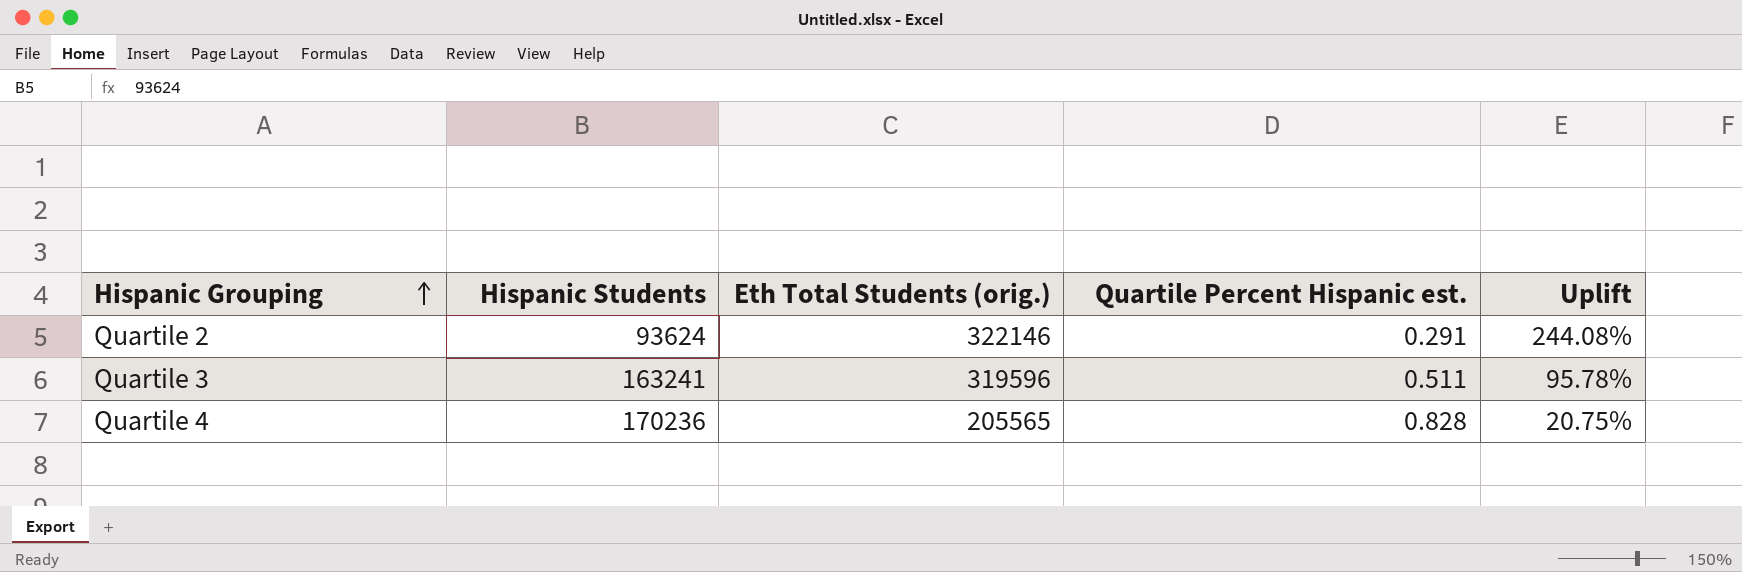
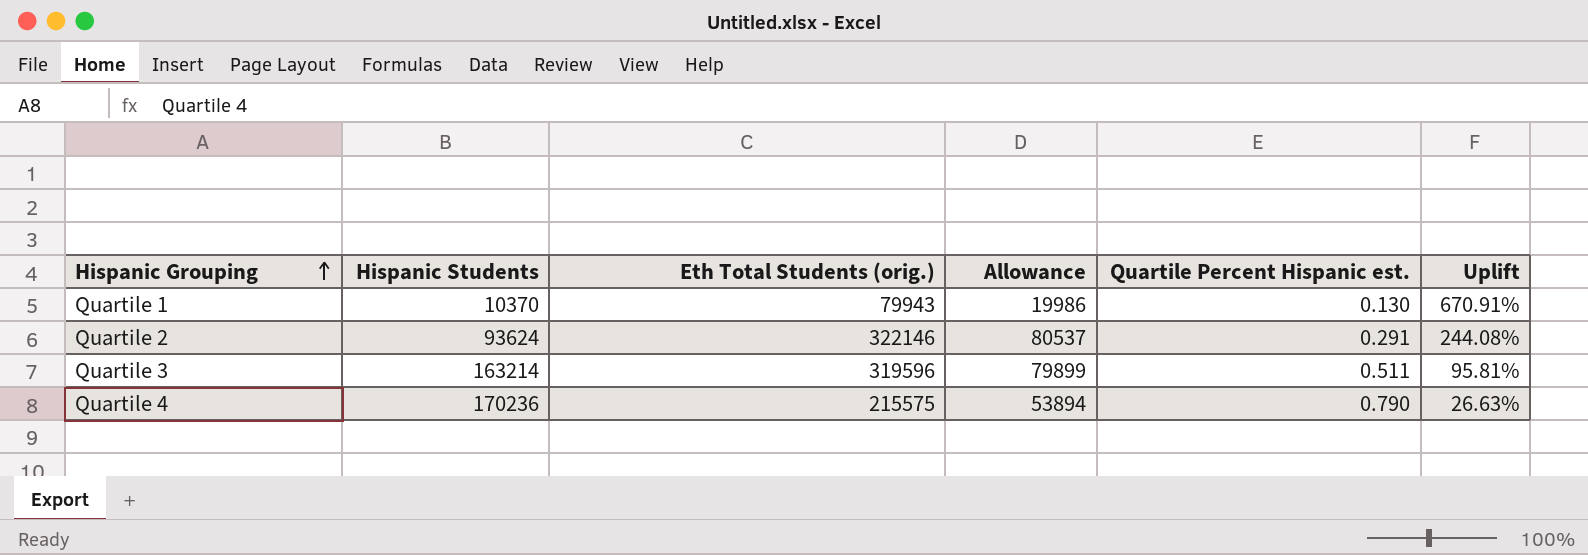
column Allowance | formula: none -> [Eth Total Students (orig.)] * 0.25
row Quartile 1: none -> 10370 | 79943 | 19986 | 0.130 | 670.91%
Quartile 3 | Hispanic Students: 163241 -> 163214
Quartile 3 | Uplift: 95.78% -> 95.81%
Quartile 4 | Eth Total Students (orig.): 205565 -> 215575
Quartile 4 | Quartile Percent Hispanic est.: 0.828 -> 0.790
Quartile 4 | Uplift: 20.75% -> 26.63%

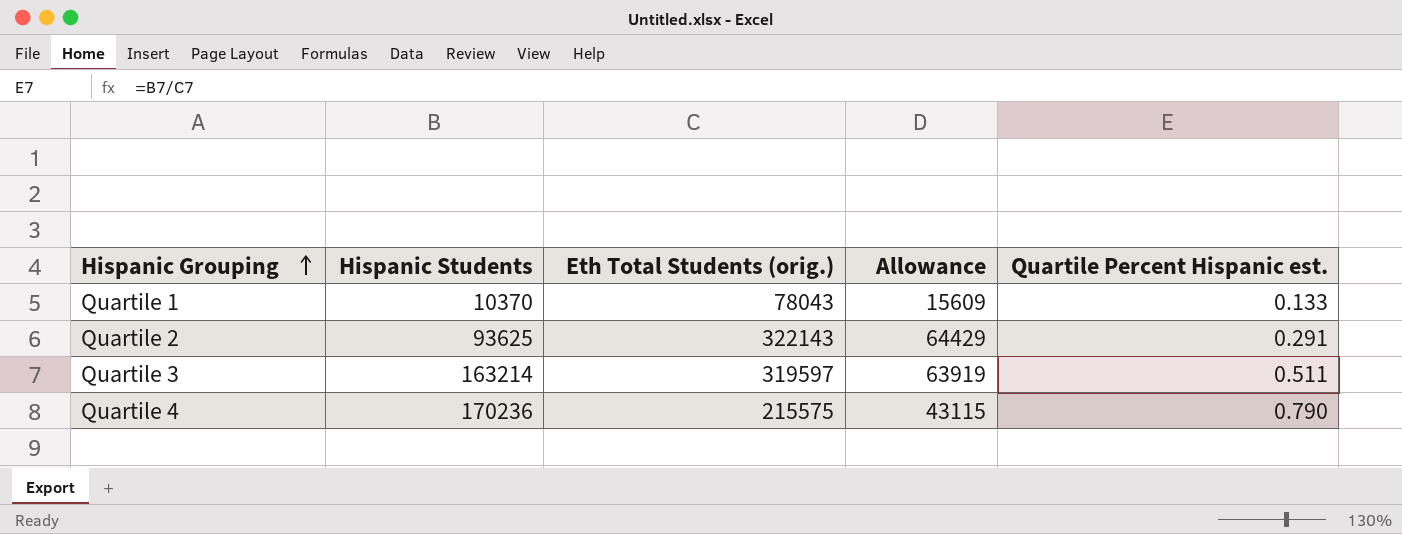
column Uplift | formula: ([Eth Total Students (orig.)] - [Hispanic Students]) / [Hispanic Students] -> none
column Allowance | formula: [Eth Total Students (orig.)] * 0.25 -> [Eth Total Students (orig.)] * 0.2
Quartile 1 | Eth Total Students (orig.): 79943 -> 78043
Quartile 1 | Quartile Percent Hispanic est.: 0.130 -> 0.133
Quartile 2 | Hispanic Students: 93624 -> 93625
Quartile 2 | Eth Total Students (orig.): 322146 -> 322143
Quartile 3 | Eth Total Students (orig.): 319596 -> 319597

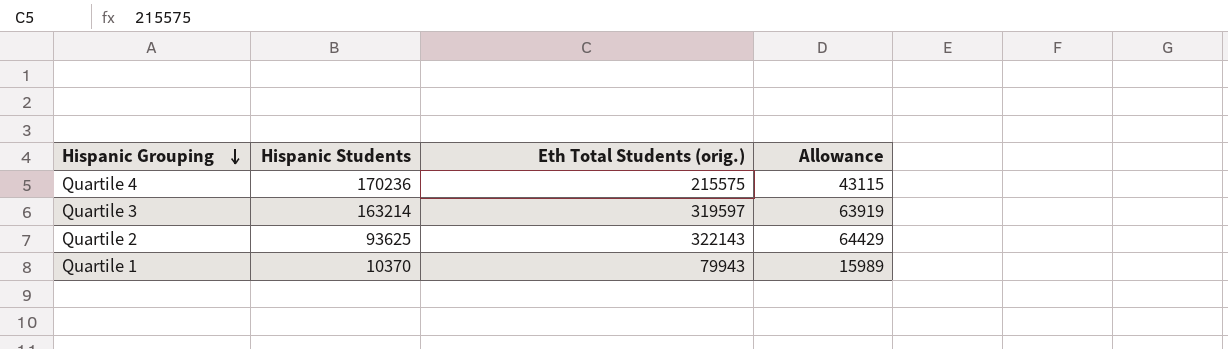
row order: Hispanic Grouping ascending -> Hispanic Grouping descending
column Quartile Percent Hispanic est. | formula: [Hispanic Students] / [Eth Total Students (orig.)] -> none
Quartile 1 | Eth Total Students (orig.): 78043 -> 79943
Quartile 1 | Allowance: 15609 -> 15989

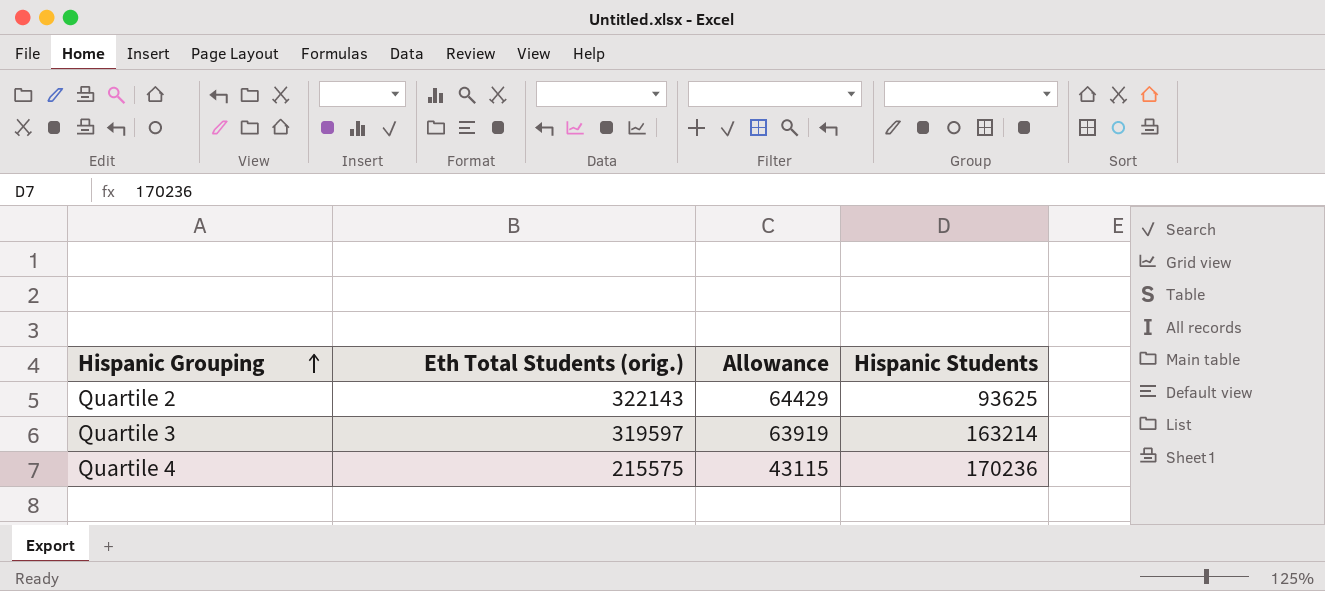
row order: Hispanic Grouping descending -> Hispanic Grouping ascending
column Hispanic Students | position: 2 -> 4
row Quartile 1: 10370 | 79943 | 15989 -> none

